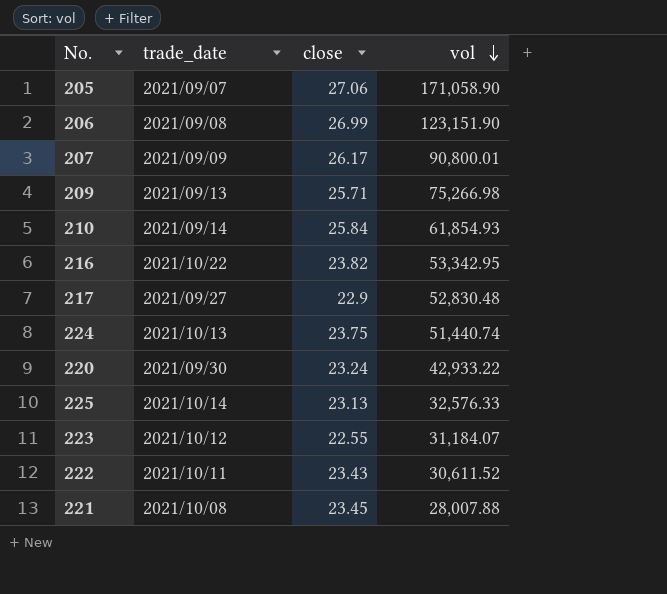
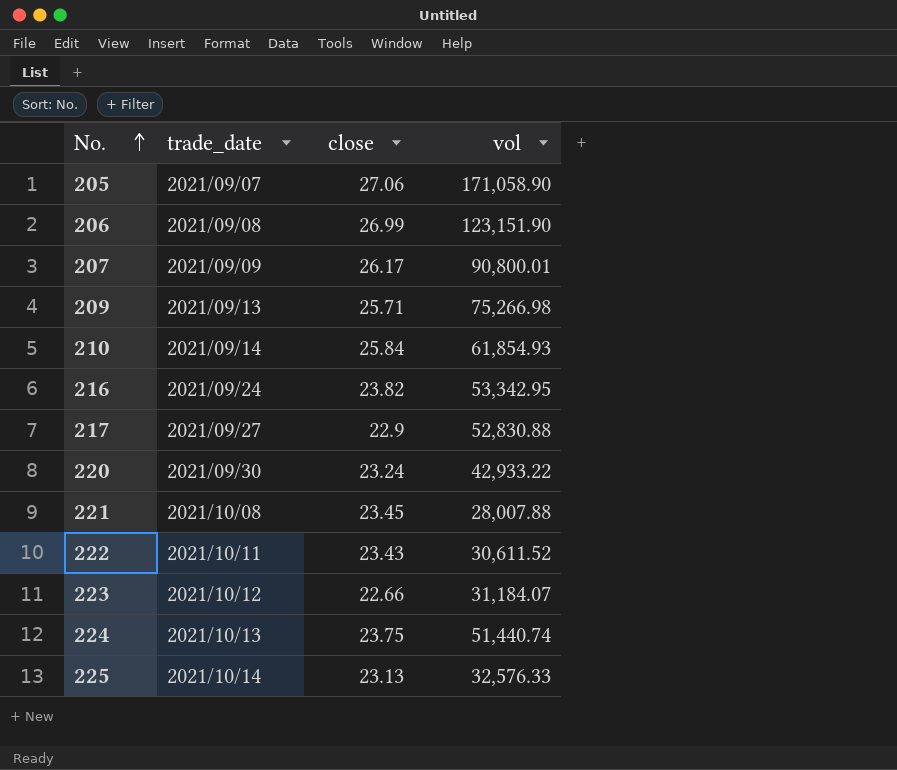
row order: vol descending -> No. ascending
216 | trade_date: 2021/10/22 -> 2021/09/24
217 | vol: 52,830.48 -> 52,830.88
223 | close: 22.55 -> 22.66

